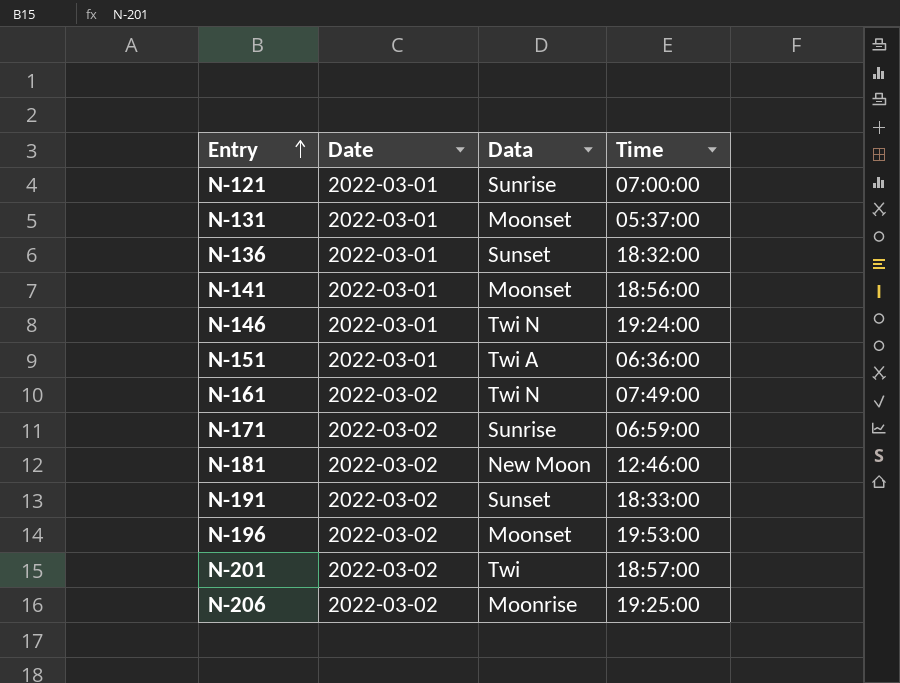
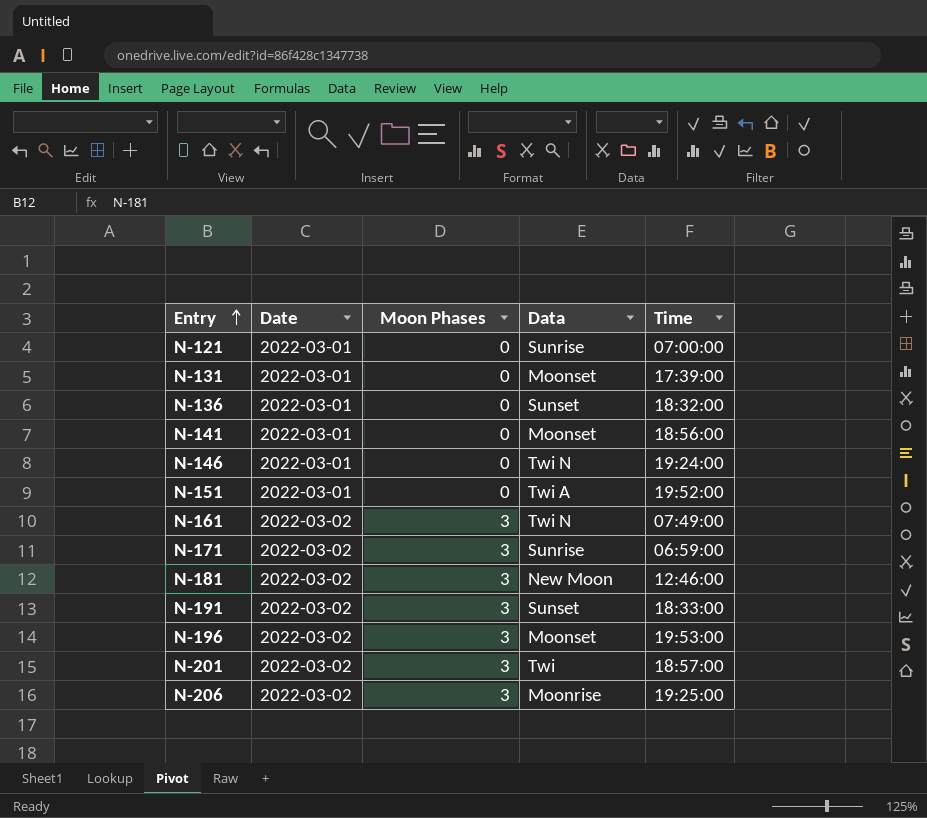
column Moon Phases | position: none -> 3
N-131 | Time: 05:37:00 -> 17:39:00
N-151 | Time: 06:36:00 -> 19:52:00

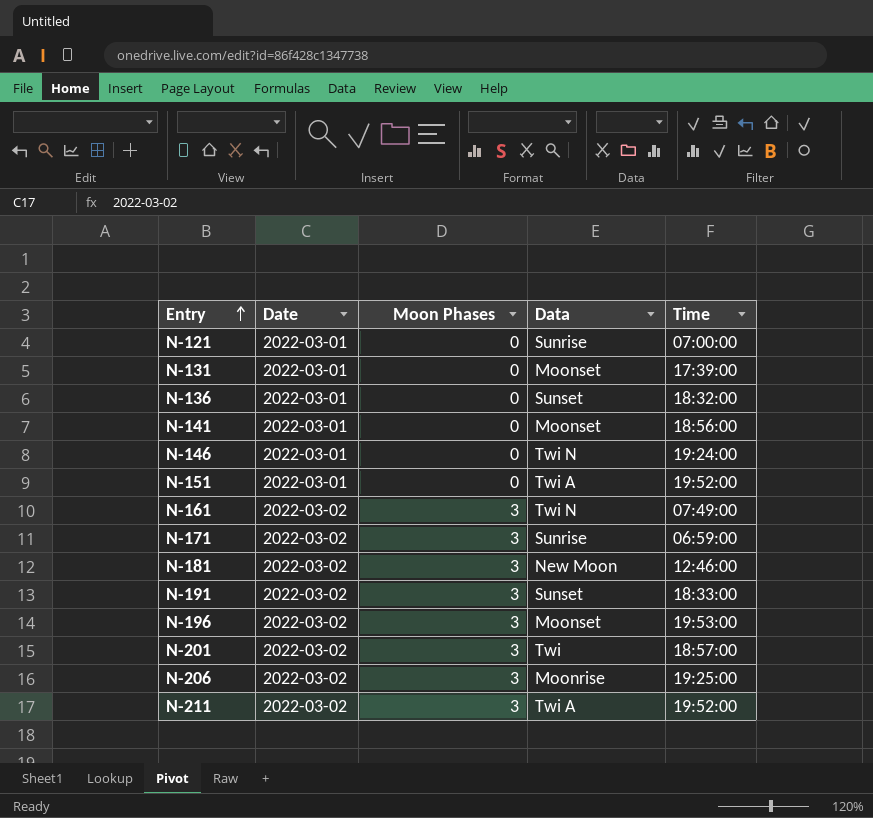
row N-211: none -> 2022-03-02 | 3 | Twi A | 19:52:00

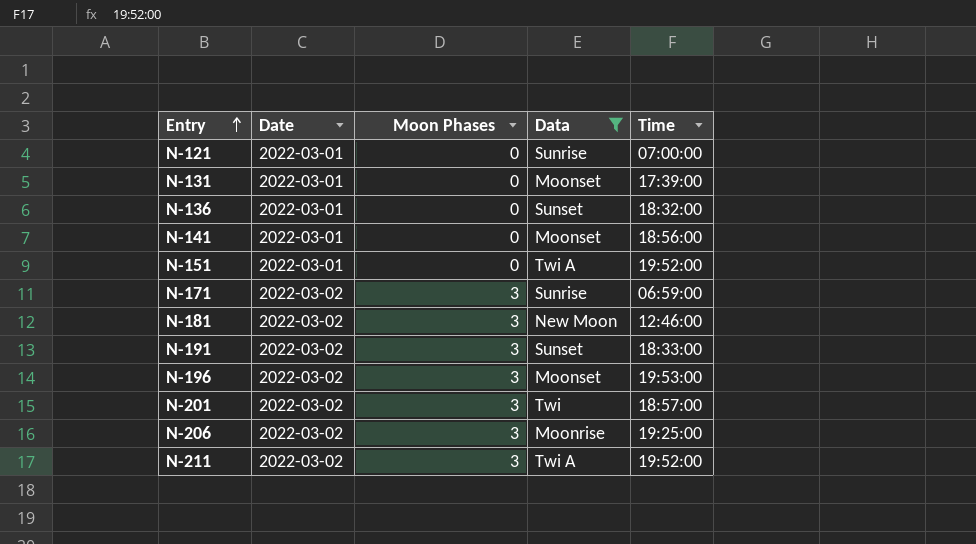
filter: none -> Data != Twi N

